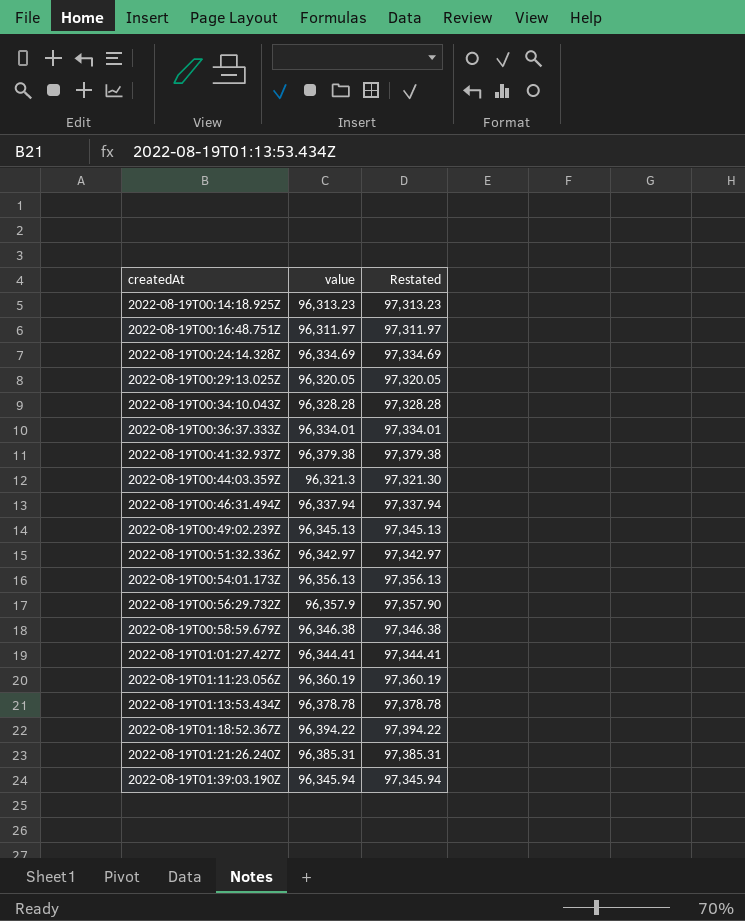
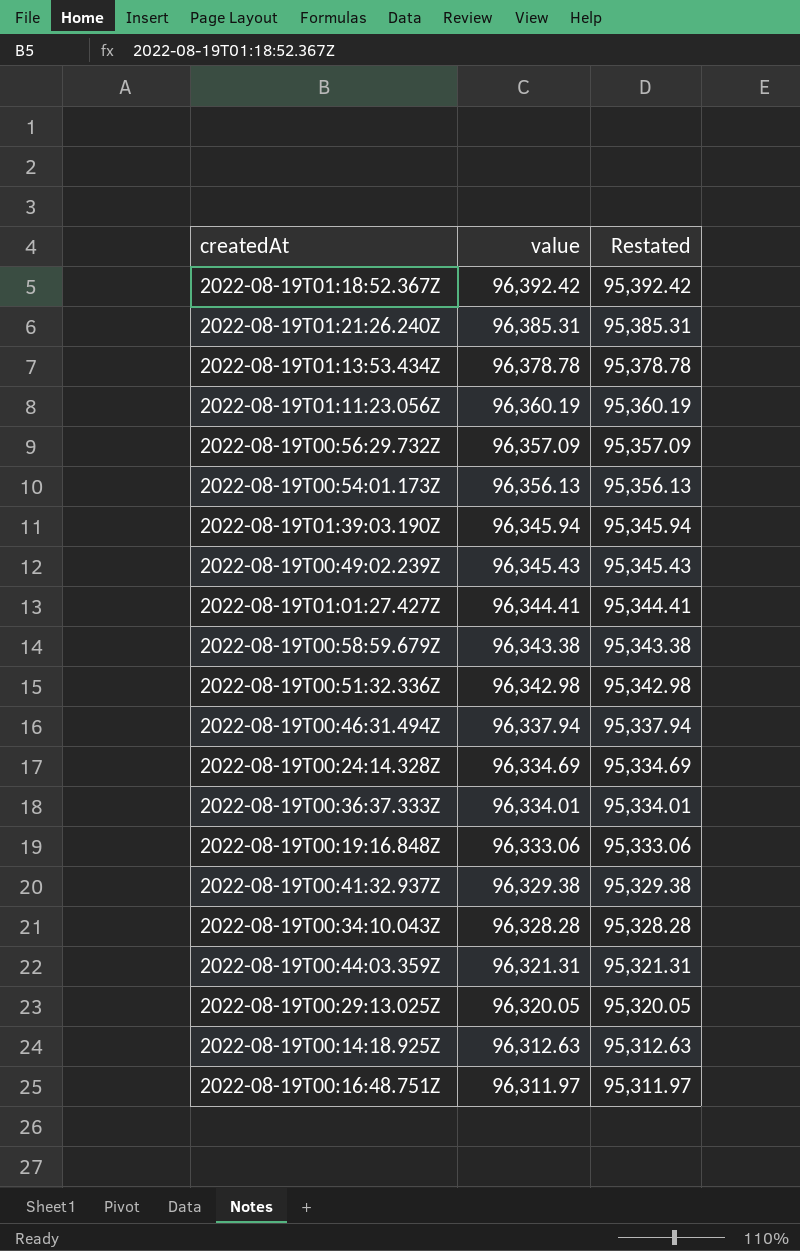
row order: createdAt ascending -> value descending
column Restated | formula: [value] + 1000 -> [value] - 1000
2022-08-19T01:18:52.367Z | value: 96,394.22 -> 96,392.42
2022-08-19T00:56:29.732Z | value: 96,357.9 -> 96,357.09
2022-08-19T00:49:02.239Z | value: 96,345.13 -> 96,345.43
2022-08-19T00:58:59.679Z | value: 96,346.38 -> 96,343.38
2022-08-19T00:51:32.336Z | value: 96,342.97 -> 96,342.98
row 2022-08-19T00:19:16.848Z: none -> 96,333.06 | 95,333.06
2022-08-19T00:41:32.937Z | value: 96,379.38 -> 96,329.38
2022-08-19T00:44:03.359Z | value: 96,321.3 -> 96,321.31
2022-08-19T00:14:18.925Z | value: 96,313.23 -> 96,312.63

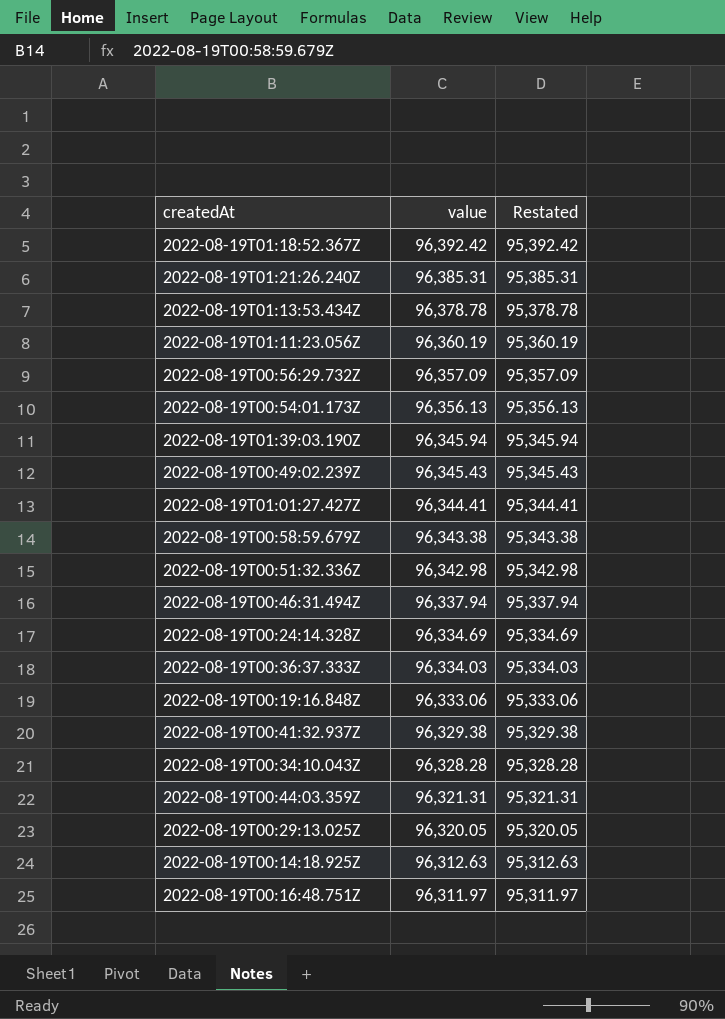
2022-08-19T00:36:37.333Z | value: 96,334.01 -> 96,334.03
2022-08-19T00:36:37.333Z | Restated: 95,334.01 -> 95,334.03

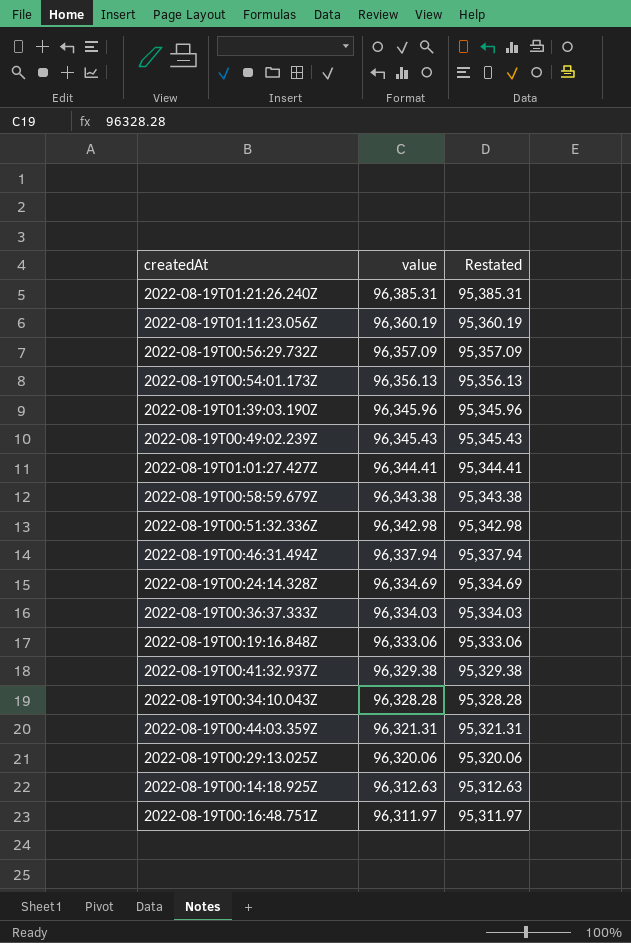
row 2022-08-19T01:18:52.367Z: 96,392.42 | 95,392.42 -> none
row 2022-08-19T01:13:53.434Z: 96,378.78 | 95,378.78 -> none
2022-08-19T01:39:03.190Z | value: 96,345.94 -> 96,345.96
2022-08-19T01:39:03.190Z | Restated: 95,345.94 -> 95,345.96
2022-08-19T00:29:13.025Z | value: 96,320.05 -> 96,320.06
2022-08-19T00:29:13.025Z | Restated: 95,320.05 -> 95,320.06

